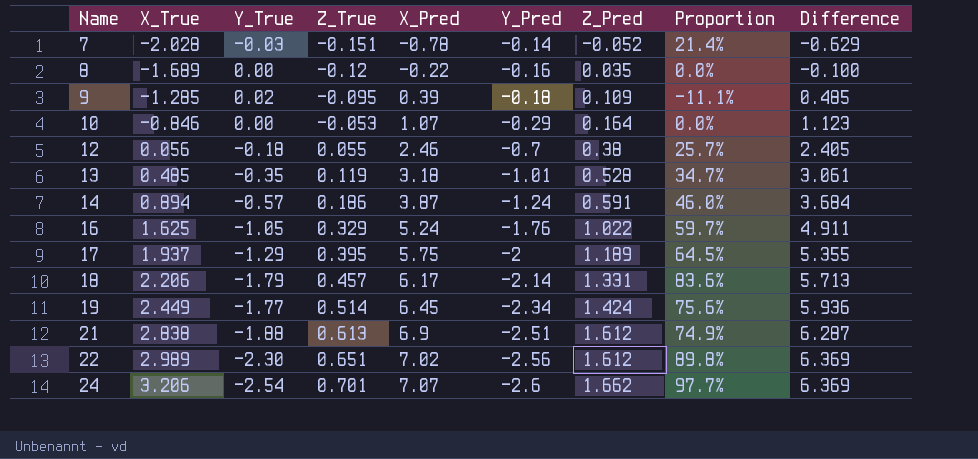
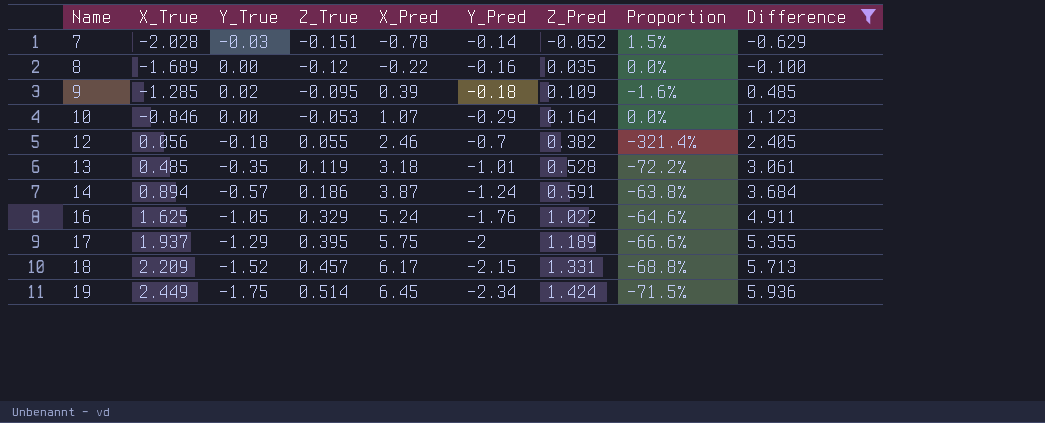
filter: none -> Difference <= 5.936
column Proportion | formula: [Y_True] / [Y_Pred] -> [Y_True] / [X_True]
12 | Z_Pred: 0.38 -> 0.382
18 | X_True: 2.206 -> 2.209
18 | Y_True: -1.79 -> -1.52
18 | Y_Pred: -2.14 -> -2.15
19 | Y_True: -1.77 -> -1.75

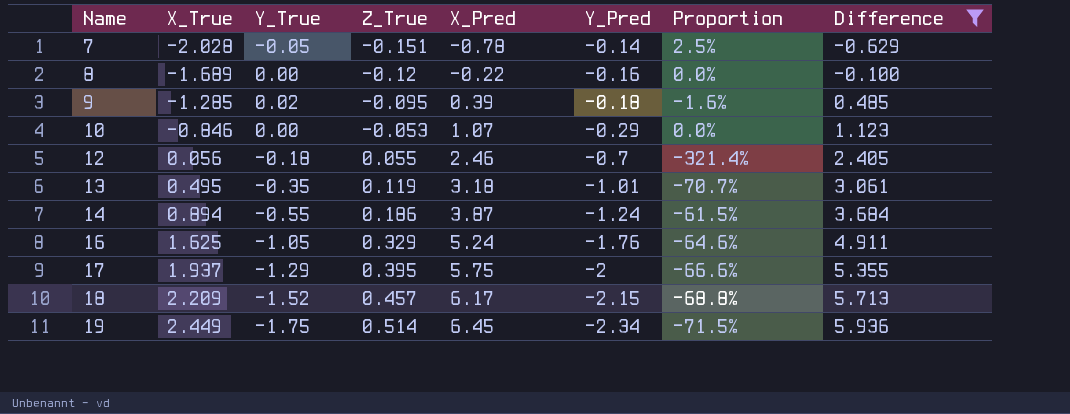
column Z_Pred | position: 7 -> none
7 | Y_True: -0.03 -> -0.05
7 | Proportion: 1.5% -> 2.5%
13 | X_True: 0.485 -> 0.495
13 | Proportion: -72.2% -> -70.7%
14 | Y_True: -0.57 -> -0.55
14 | Proportion: -63.8% -> -61.5%

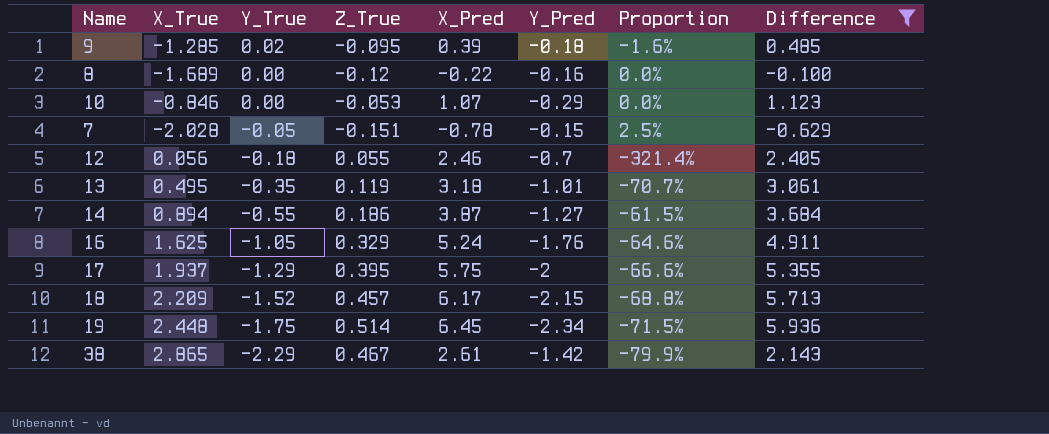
row order: Name ascending -> Y_True descending
7 | Y_Pred: -0.14 -> -0.15
14 | Y_Pred: -1.24 -> -1.27
19 | X_True: 2.449 -> 2.448
row 38: none -> 2.865 | -2.29 | 0.467 | 2.61 | -1.42 | -79.9% | 2.143

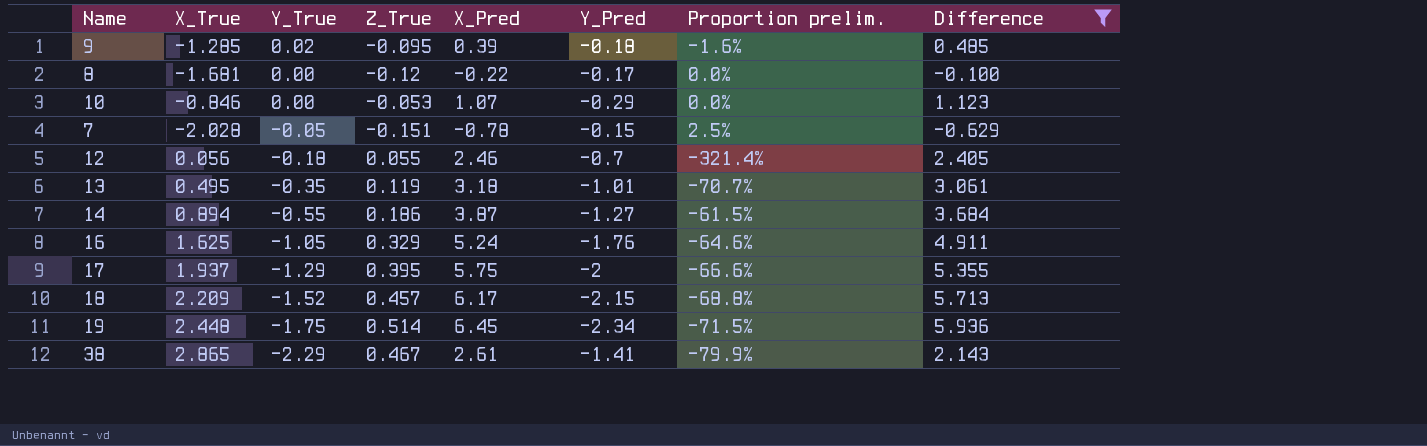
column name: Proportion -> Proportion prelim.
8 | X_True: -1.689 -> -1.681
8 | Y_Pred: -0.16 -> -0.17
38 | Y_Pred: -1.42 -> -1.41

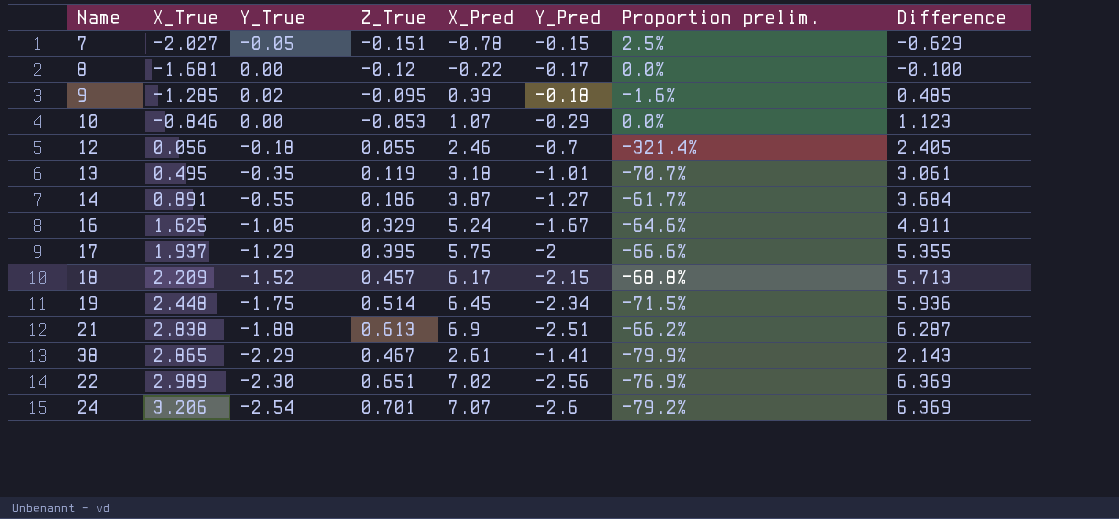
filter: Difference <= 5.936 -> none
row order: Y_True descending -> X_True ascending
7 | X_True: -2.028 -> -2.027
14 | X_True: 0.894 -> 0.891
14 | Proportion prelim.: -61.5% -> -61.7%
16 | Y_Pred: -1.76 -> -1.67

